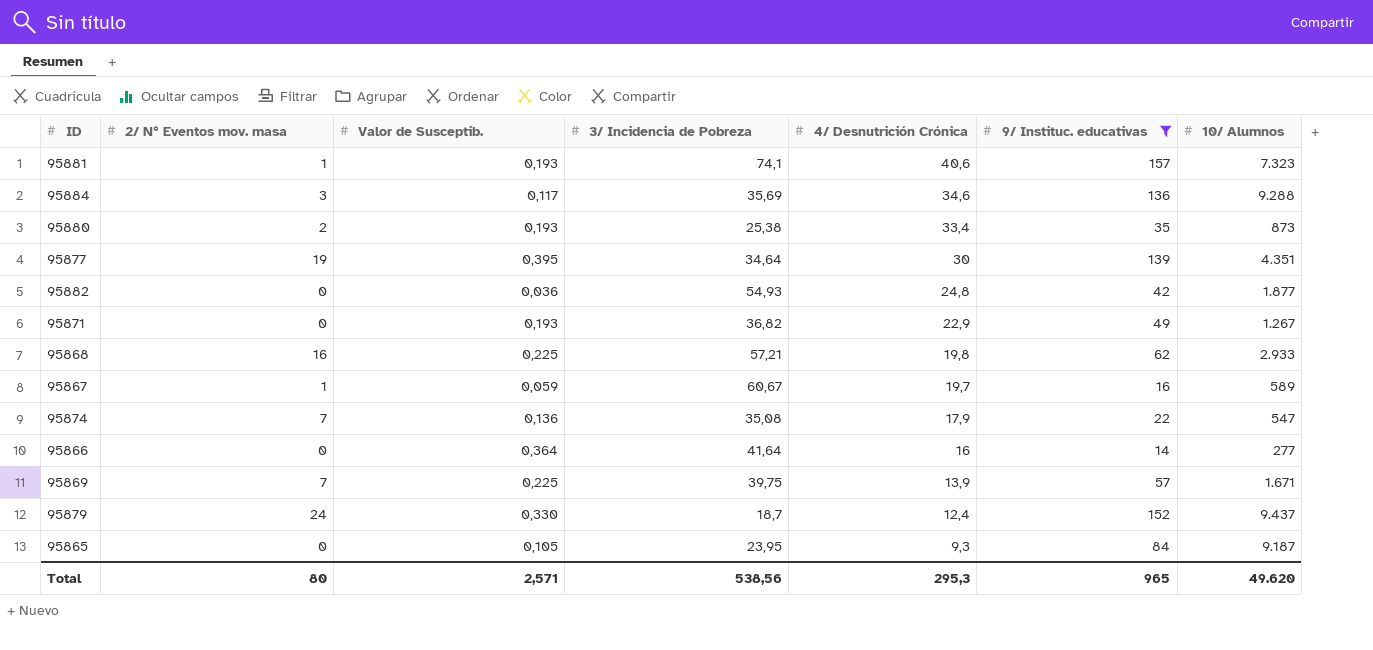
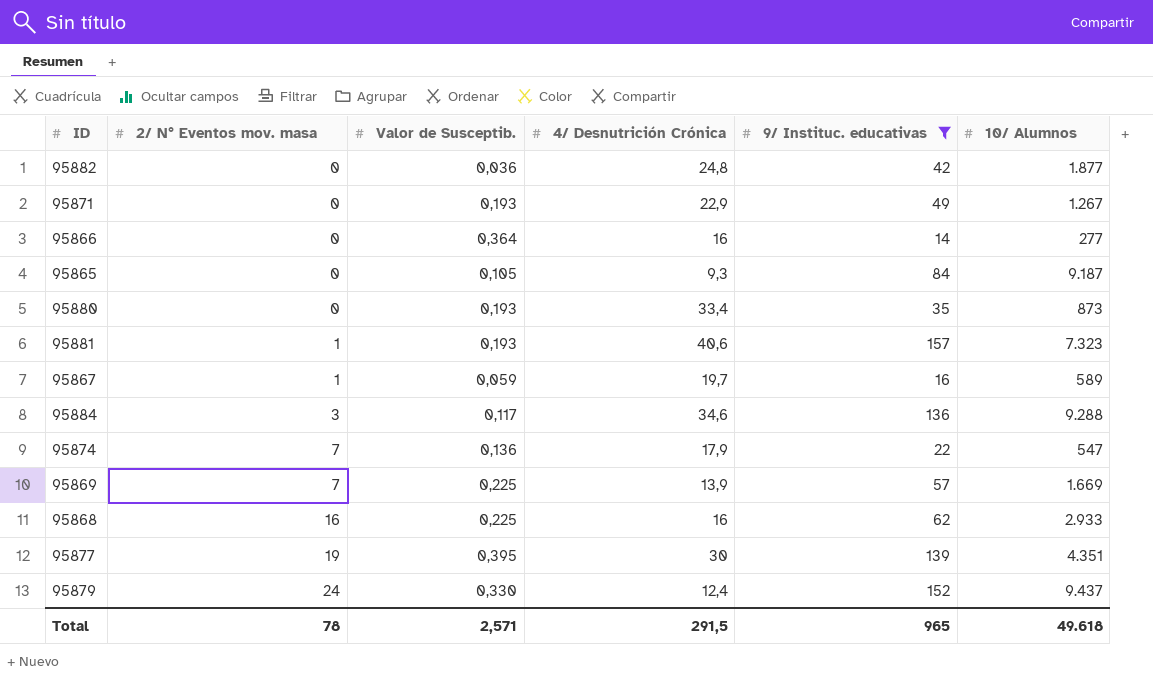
row order: 4/ Desnutrición Crónica descending -> 2/ N° Eventos mov. masa ascending
column 3/ Incidencia de Pobreza | position: 4 -> none
95880 | 2/ N° Eventos mov. masa: 2 -> 0
95869 | 10/ Alumnos: 1.671 -> 1.669
95868 | 4/ Desnutrición Crónica: 19,8 -> 16
Total | 2/ N° Eventos mov. masa: 80 -> 78
Total | 4/ Desnutrición Crónica: 295,3 -> 291,5
Total | 10/ Alumnos: 49.620 -> 49.618

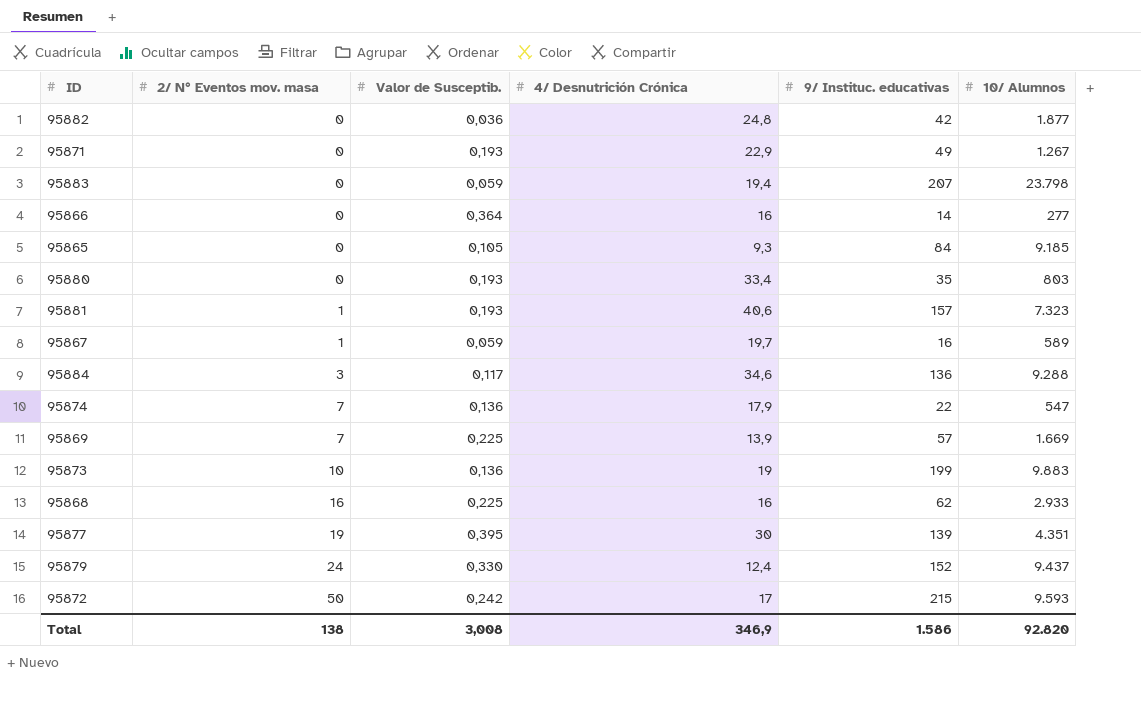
filter: 9/ Instituc. educativas <= 157 -> none
95865 | 10/ Alumnos: 9.187 -> 9.185
95880 | 10/ Alumnos: 873 -> 803
Total | 2/ N° Eventos mov. masa: 78 -> 138
Total | Valor de Susceptib.: 2,571 -> 3,008
Total | 4/ Desnutrición Crónica: 291,5 -> 346,9
Total | 9/ Instituc. educativas: 965 -> 1.586
Total | 10/ Alumnos: 49.618 -> 92.820

